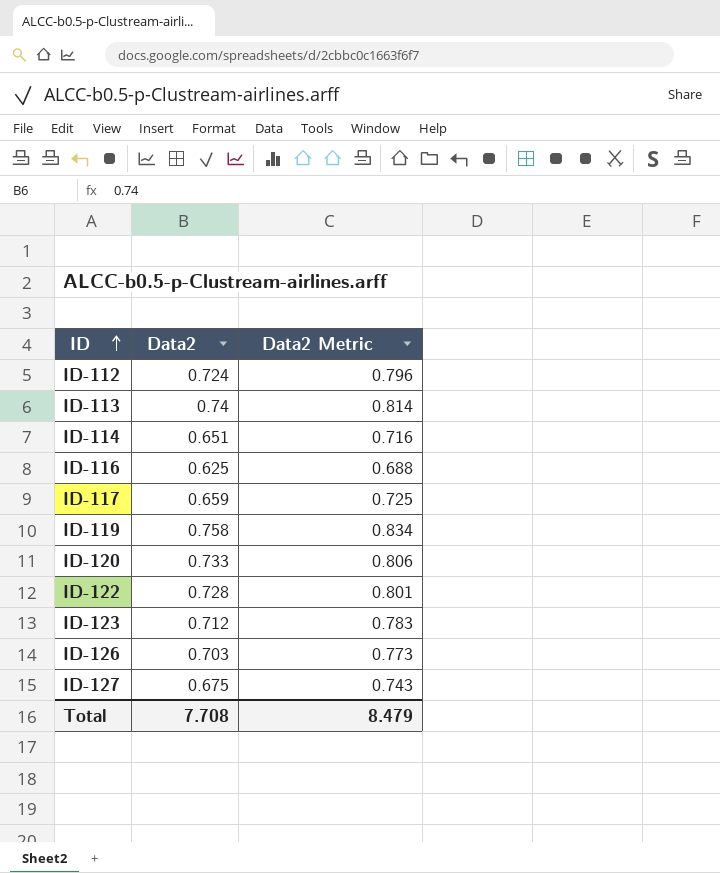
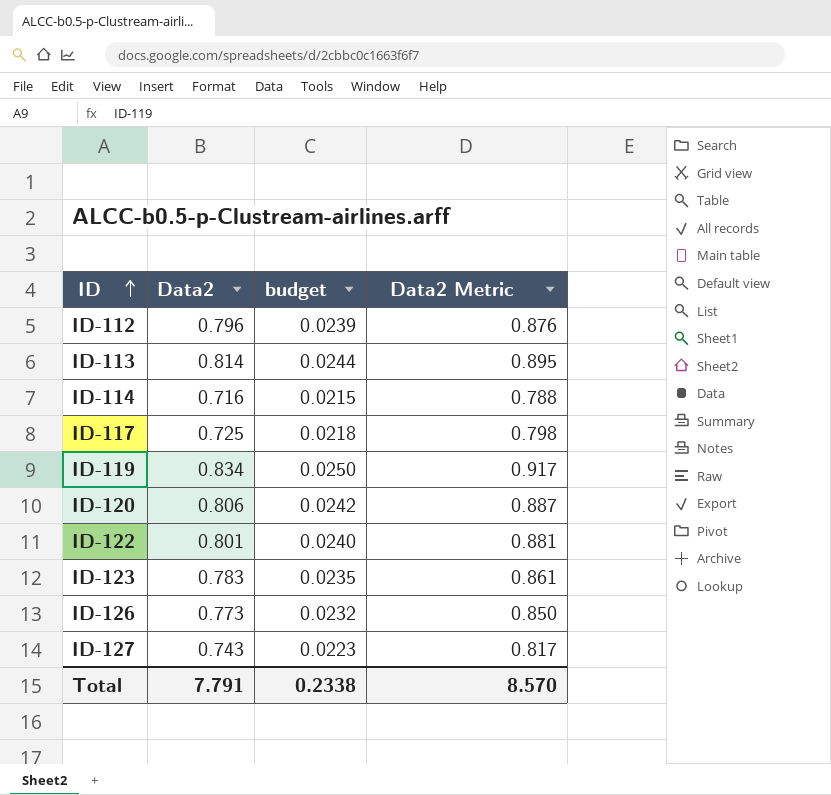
column budget | formula: none -> [Data2] * 0.03
row ID-116: 0.625 | 0.688 -> none
ID-112 | Data2: 0.724 -> 0.796
ID-112 | Data2 Metric: 0.796 -> 0.876
ID-113 | Data2: 0.74 -> 0.814
ID-113 | Data2 Metric: 0.814 -> 0.895
ID-114 | Data2: 0.651 -> 0.716
ID-114 | Data2 Metric: 0.716 -> 0.788
ID-117 | Data2: 0.659 -> 0.725
ID-117 | Data2 Metric: 0.725 -> 0.798
ID-119 | Data2: 0.758 -> 0.834
ID-119 | Data2 Metric: 0.834 -> 0.917
ID-120 | Data2: 0.733 -> 0.806
ID-120 | Data2 Metric: 0.806 -> 0.887
ID-122 | Data2: 0.728 -> 0.801
ID-122 | Data2 Metric: 0.801 -> 0.881
ID-123 | Data2: 0.712 -> 0.783
ID-123 | Data2 Metric: 0.783 -> 0.861
ID-126 | Data2: 0.703 -> 0.773
ID-126 | Data2 Metric: 0.773 -> 0.850
ID-127 | Data2: 0.675 -> 0.743
ID-127 | Data2 Metric: 0.743 -> 0.817
Total | Data2: 7.708 -> 7.791
Total | Data2 Metric: 8.479 -> 8.570

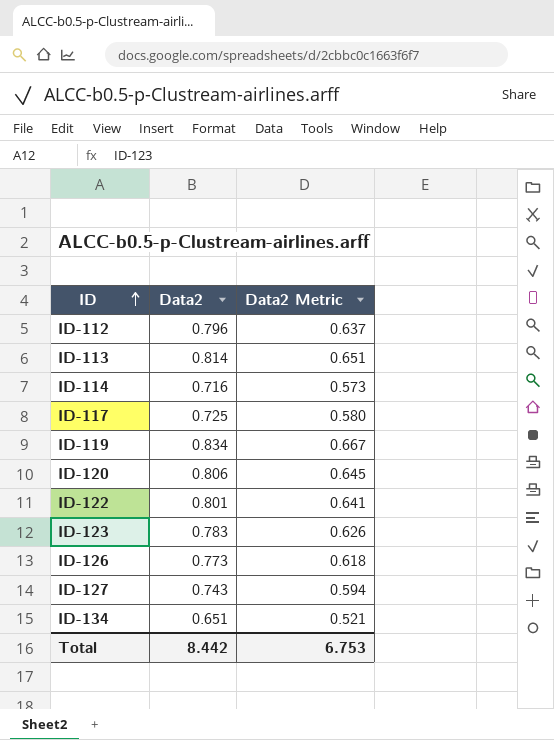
column budget | formula: [Data2] * 0.03 -> none
column Data2 Metric | formula: [Data2] * 1.1 -> [Data2] * 0.8
row ID-134: none -> 0.651 | 0.521
Total | Data2: 7.791 -> 8.442
Total | Data2 Metric: 8.570 -> 6.753

